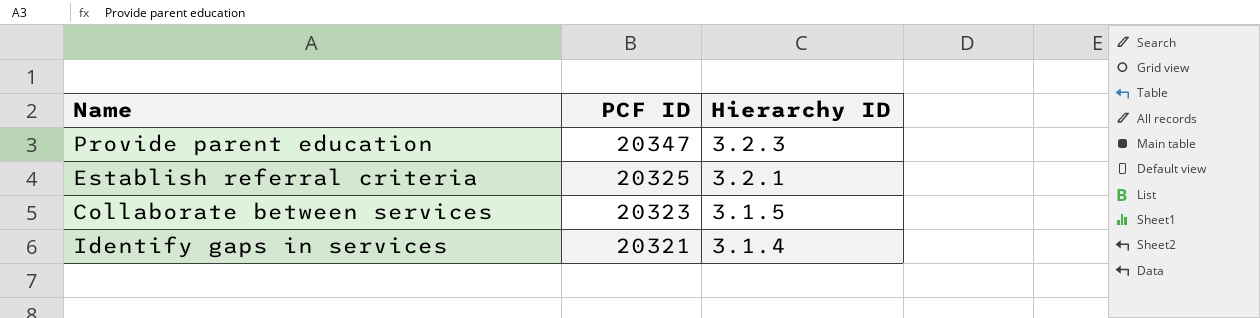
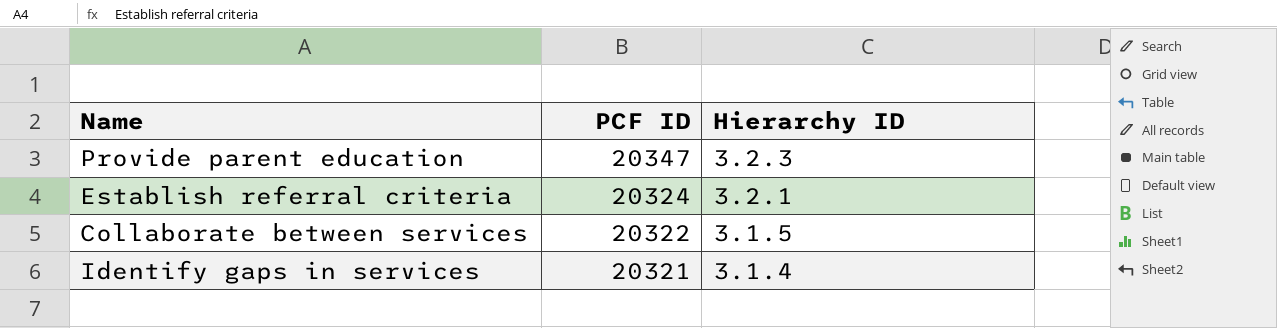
Establish referral criteria | PCF ID: 20325 -> 20324
Collaborate between services | PCF ID: 20323 -> 20322

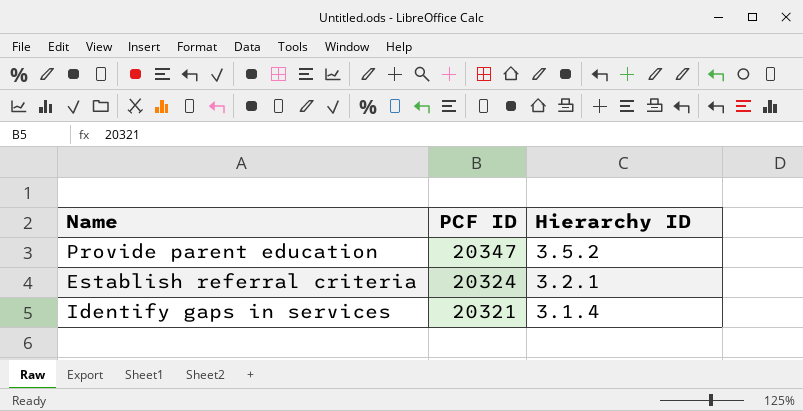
row Collaborate between services: 20322 | 3.1.5 -> none
Provide parent education | Hierarchy ID: 3.2.3 -> 3.5.2

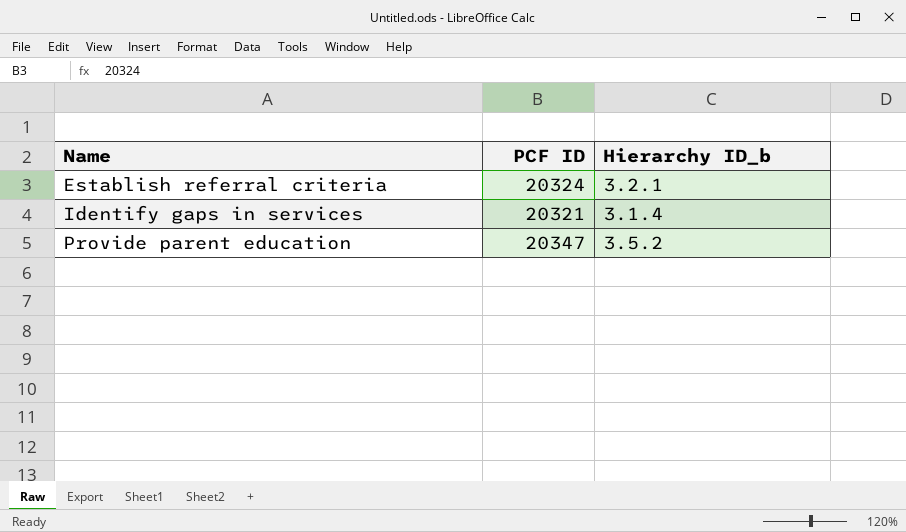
row order: PCF ID descending -> Name ascending
column name: Hierarchy ID -> Hierarchy ID_b

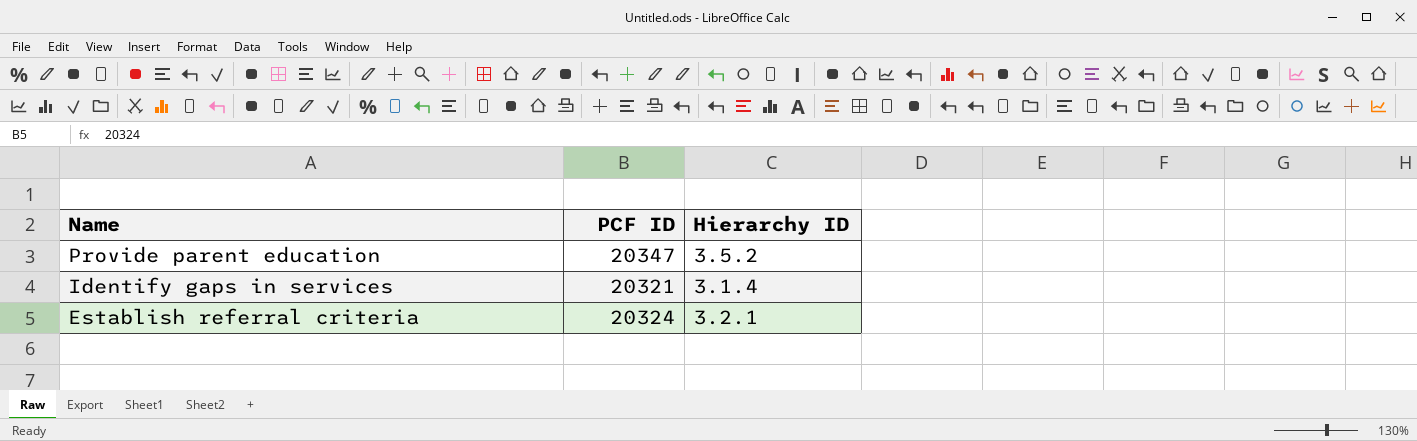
row order: Name ascending -> Name descending
column name: Hierarchy ID_b -> Hierarchy ID

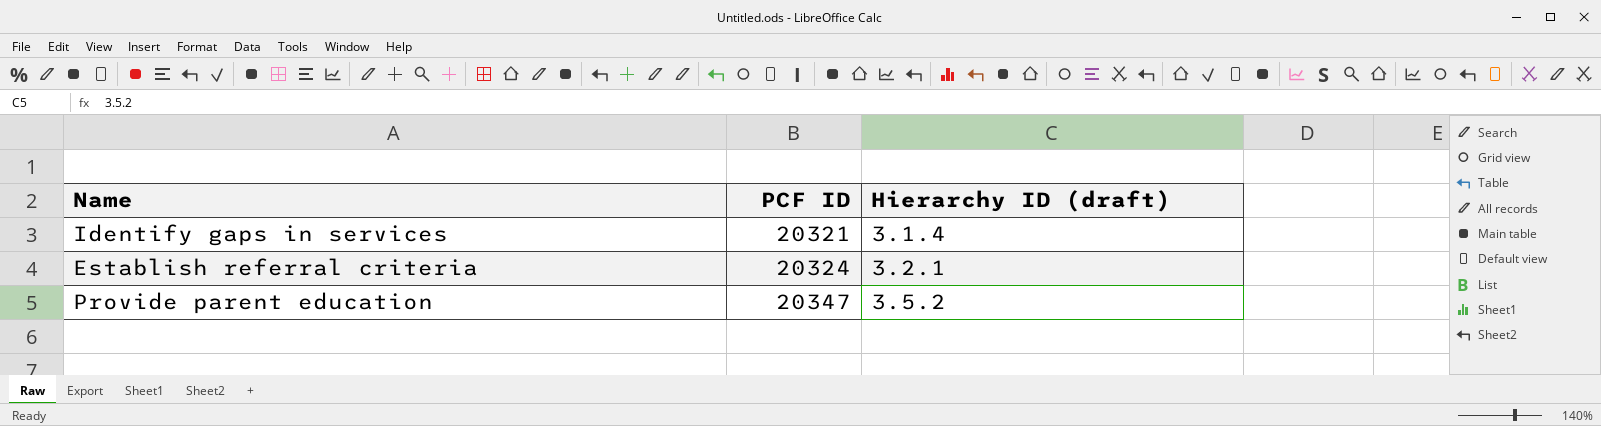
row order: Name descending -> PCF ID ascending
column name: Hierarchy ID -> Hierarchy ID (draft)

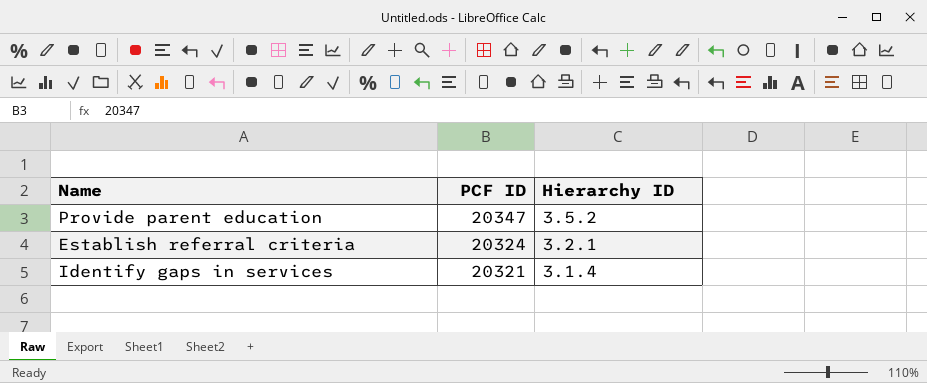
row order: PCF ID ascending -> PCF ID descending
column name: Hierarchy ID (draft) -> Hierarchy ID

